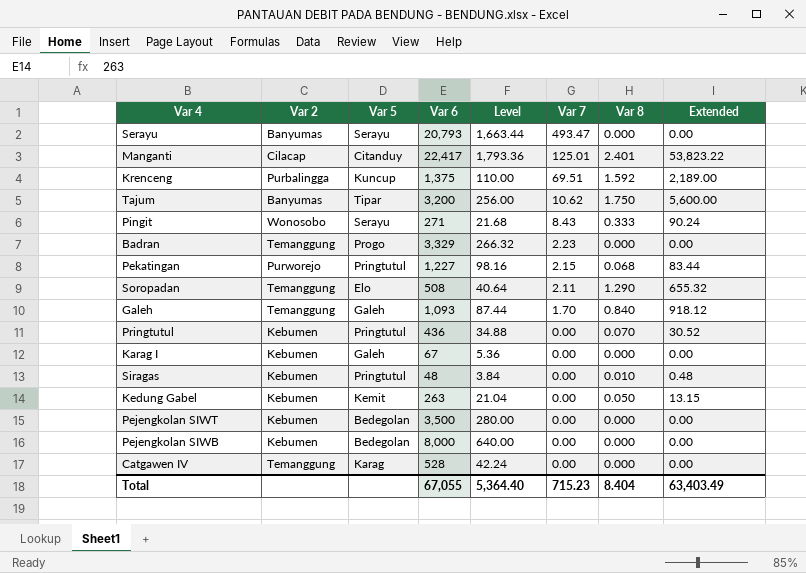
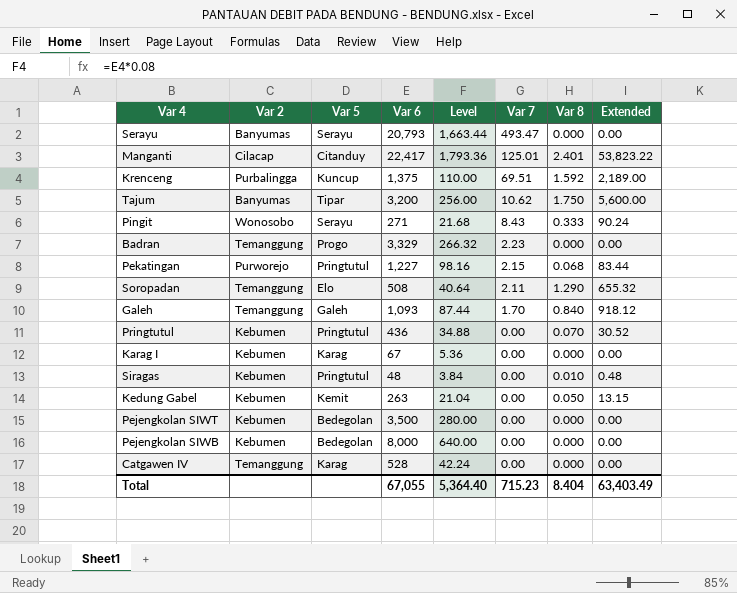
Karag I | Var 5: Galeh -> Karag

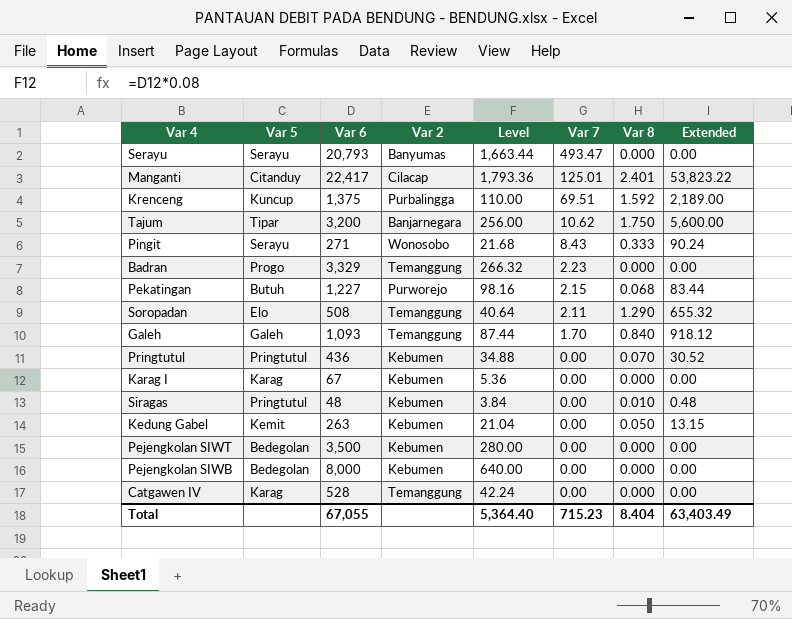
column Var 2 | position: 2 -> 4
Tajum | Var 2: Banyumas -> Banjarnegara
Pekatingan | Var 5: Pringtutul -> Butuh

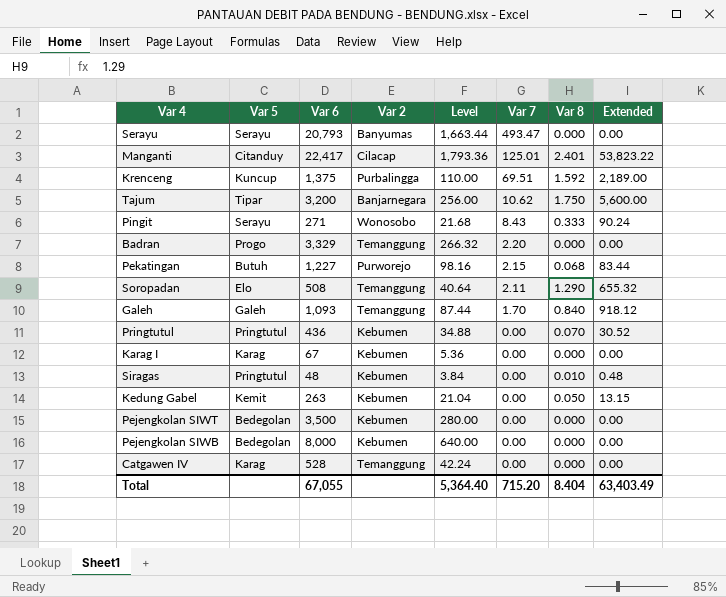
Badran | Var 7: 2.23 -> 2.20
Total | Var 7: 715.23 -> 715.20

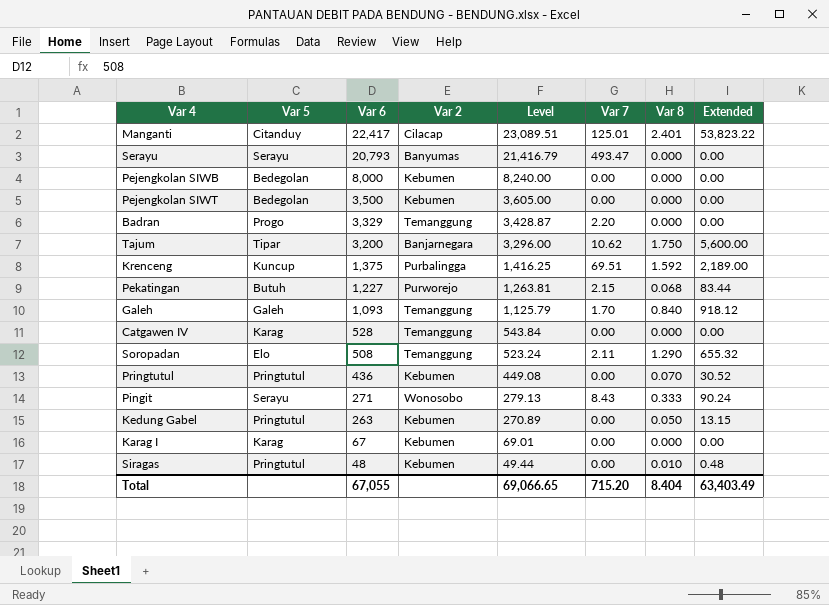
row order: Var 7 descending -> Var 6 descending
column Level | formula: [Var 6] * 0.08 -> [Var 6] * 1.03
Kedung Gabel | Var 5: Kemit -> Pringtutul
Total | Level: 5,364.40 -> 69,066.65

